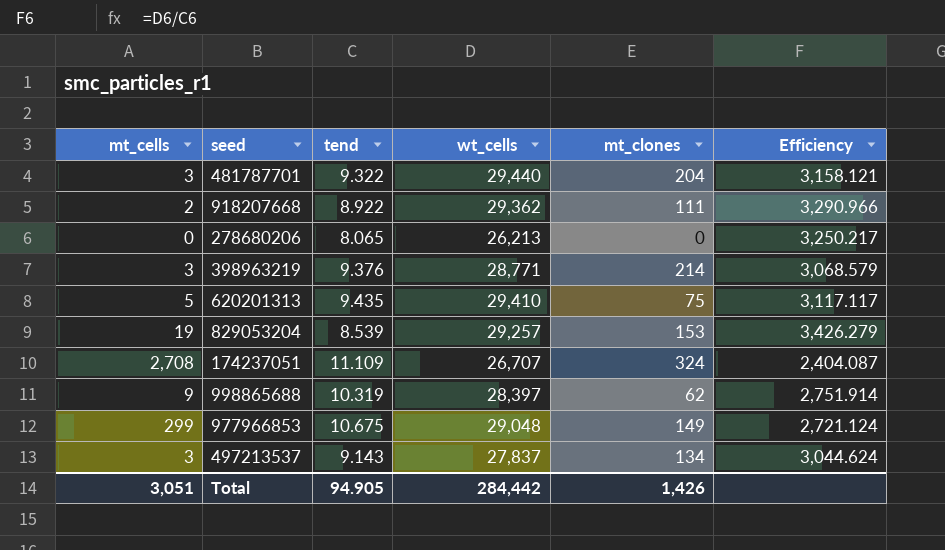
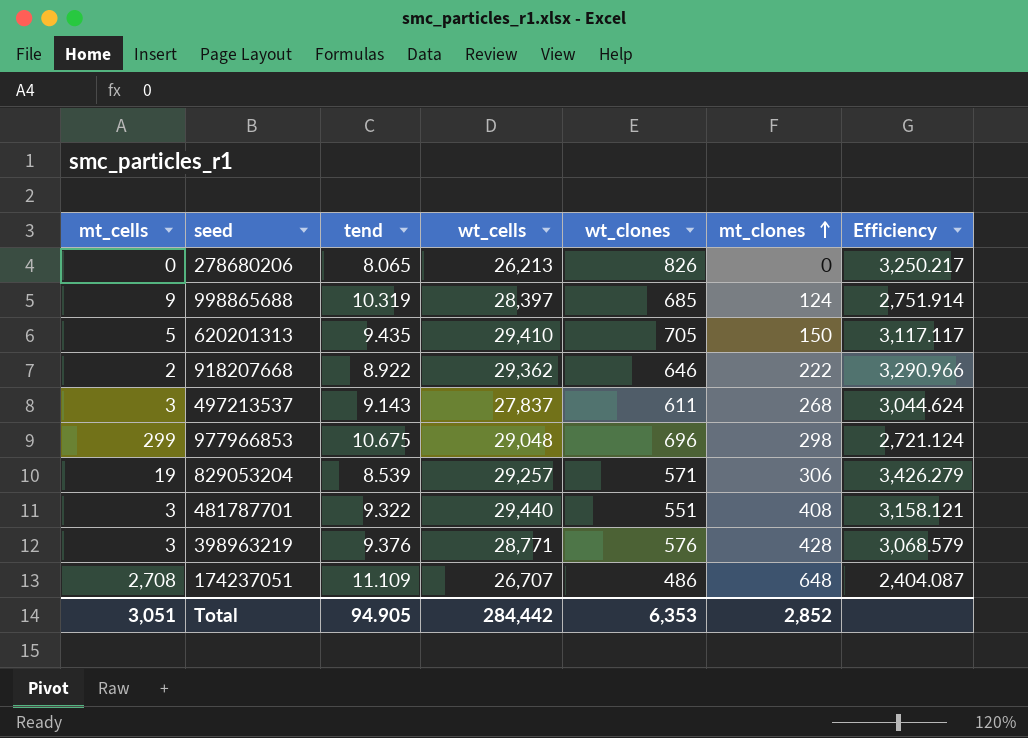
row order: none -> mt_clones ascending
column wt_clones | position: none -> 5
998865688 | mt_clones: 62 -> 124
620201313 | mt_clones: 75 -> 150
918207668 | mt_clones: 111 -> 222
497213537 | mt_clones: 134 -> 268
977966853 | mt_clones: 149 -> 298
829053204 | mt_clones: 153 -> 306
481787701 | mt_clones: 204 -> 408
398963219 | mt_clones: 214 -> 428
174237051 | mt_clones: 324 -> 648
Total | mt_clones: 1,426 -> 2,852

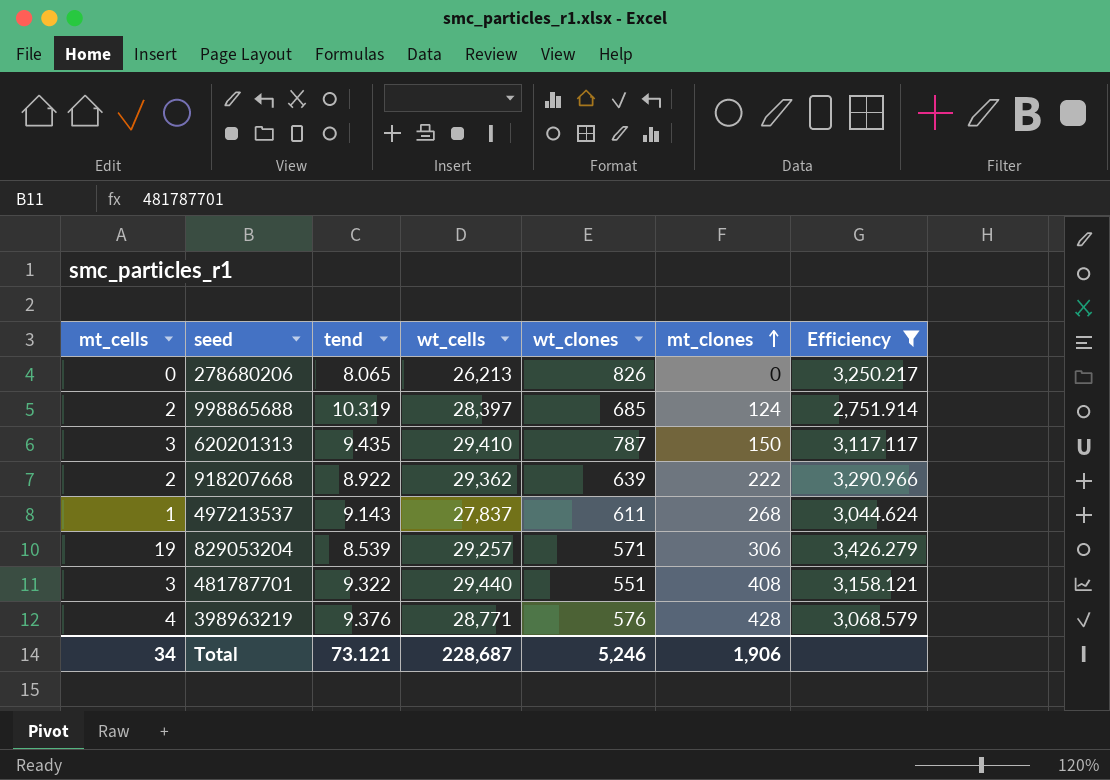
filter: none -> Efficiency >= 2,751.914
998865688 | mt_cells: 9 -> 2
620201313 | mt_cells: 5 -> 3
620201313 | wt_clones: 705 -> 787
918207668 | wt_clones: 646 -> 639
497213537 | mt_cells: 3 -> 1
398963219 | mt_cells: 3 -> 4
Total | mt_cells: 3,051 -> 34
Total | tend: 94.905 -> 73.121
Total | wt_cells: 284,442 -> 228,687
Total | wt_clones: 6,353 -> 5,246
Total | mt_clones: 2,852 -> 1,906

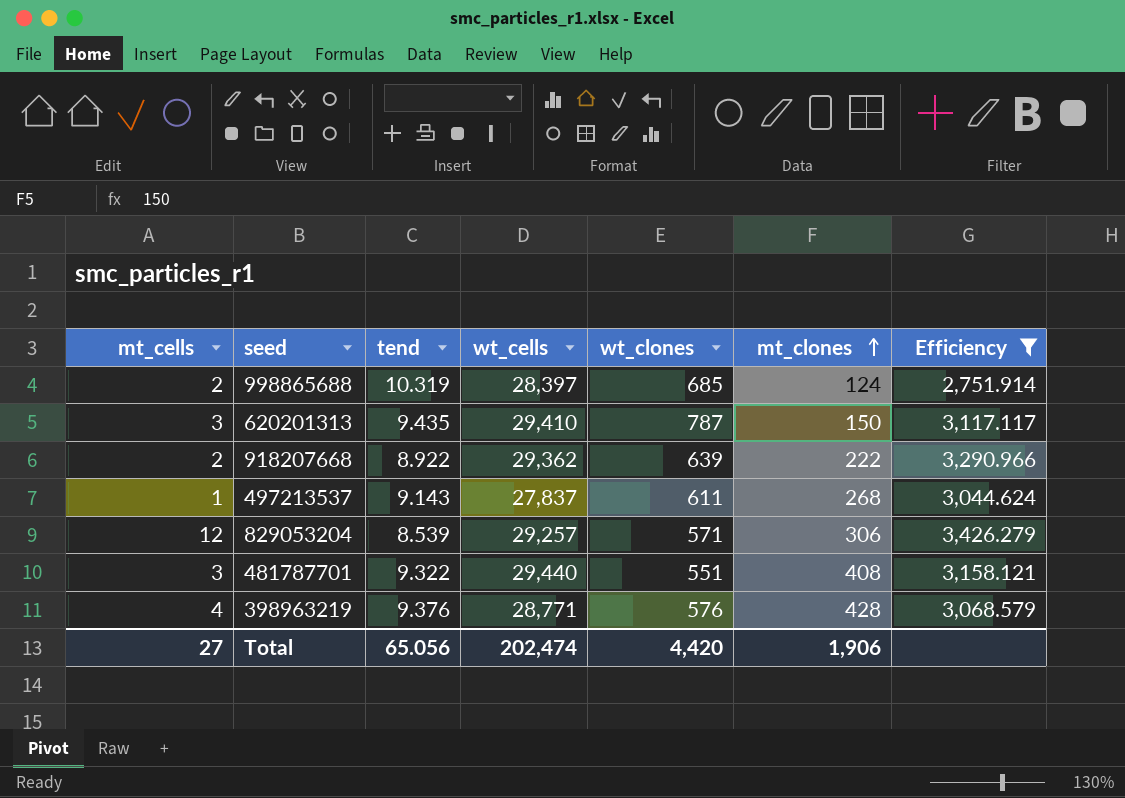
row 278680206: 0 | 8.065 | 26,213 | 826 | 0 | 3,250.217 -> none
829053204 | mt_cells: 19 -> 12
Total | mt_cells: 34 -> 27
Total | tend: 73.121 -> 65.056
Total | wt_cells: 228,687 -> 202,474
Total | wt_clones: 5,246 -> 4,420

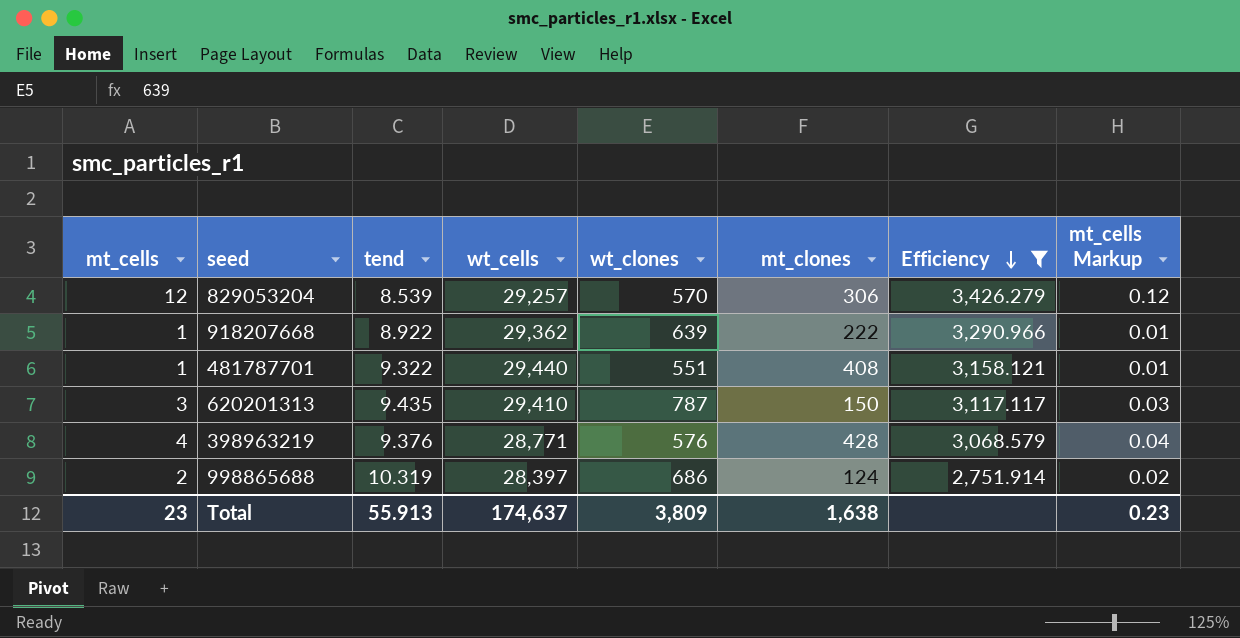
row order: mt_clones ascending -> Efficiency descending
column mt_cells Markup | formula: none -> [mt_cells] * 0.01
row 497213537: 1 | 9.143 | 27,837 | 611 | 268 | 3,044.624 -> none
829053204 | wt_clones: 571 -> 570
918207668 | mt_cells: 2 -> 1
481787701 | mt_cells: 3 -> 1
998865688 | wt_clones: 685 -> 686
Total | mt_cells: 27 -> 23
Total | tend: 65.056 -> 55.913
Total | wt_cells: 202,474 -> 174,637
Total | wt_clones: 4,420 -> 3,809
Total | mt_clones: 1,906 -> 1,638

